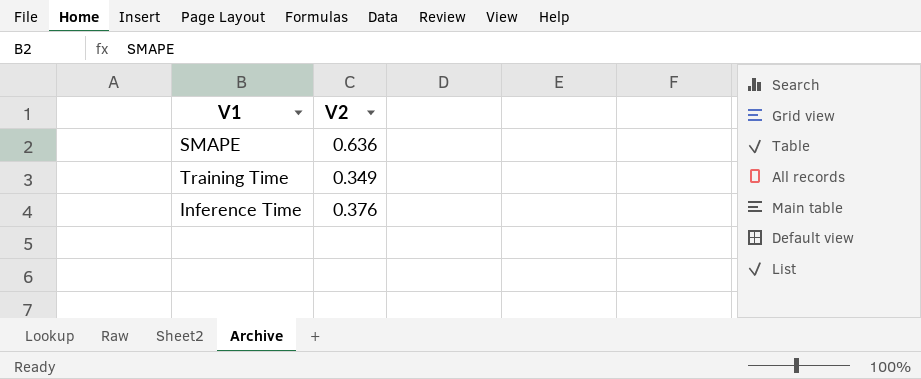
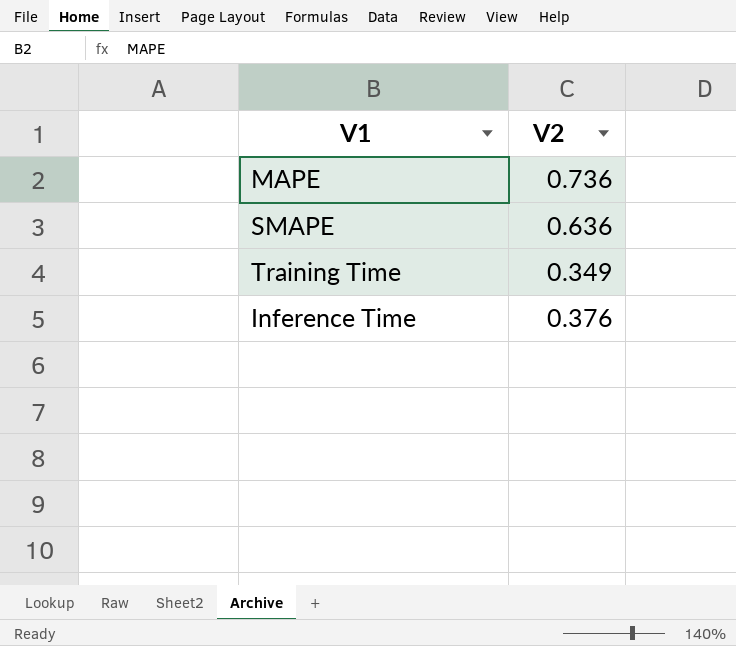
row MAPE: none -> 0.736

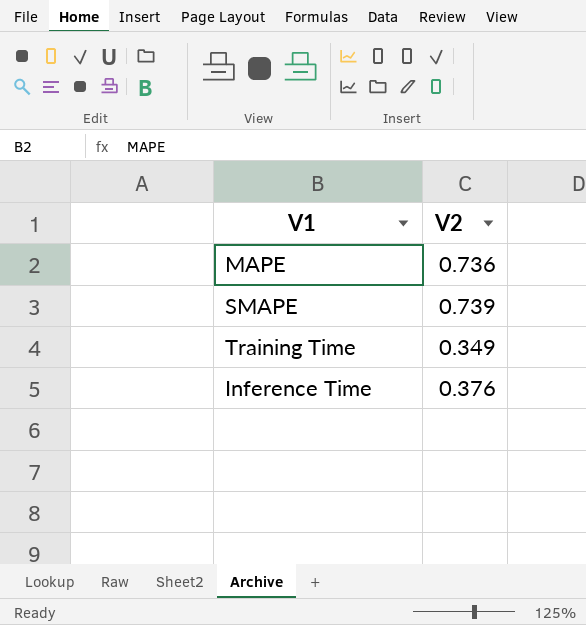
SMAPE | V2: 0.636 -> 0.739

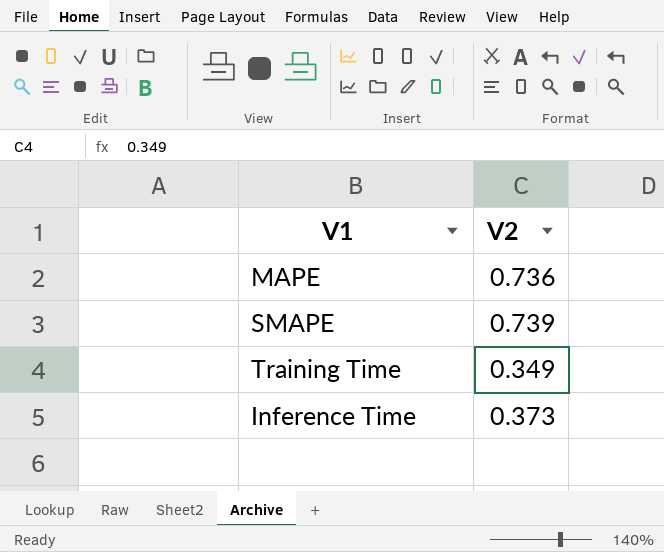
Inference Time | V2: 0.376 -> 0.373

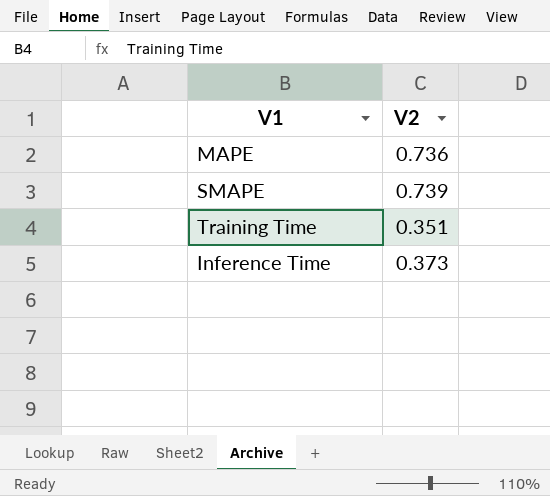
Training Time | V2: 0.349 -> 0.351

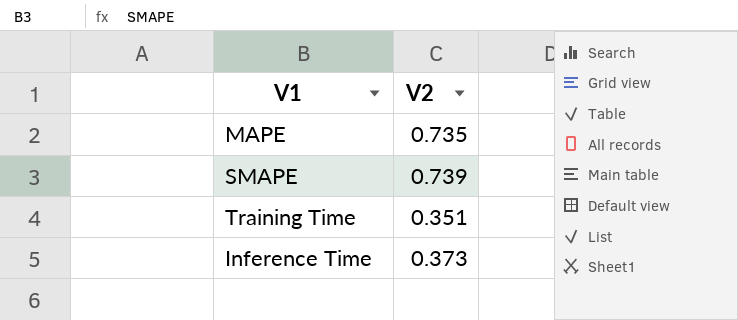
MAPE | V2: 0.736 -> 0.735

